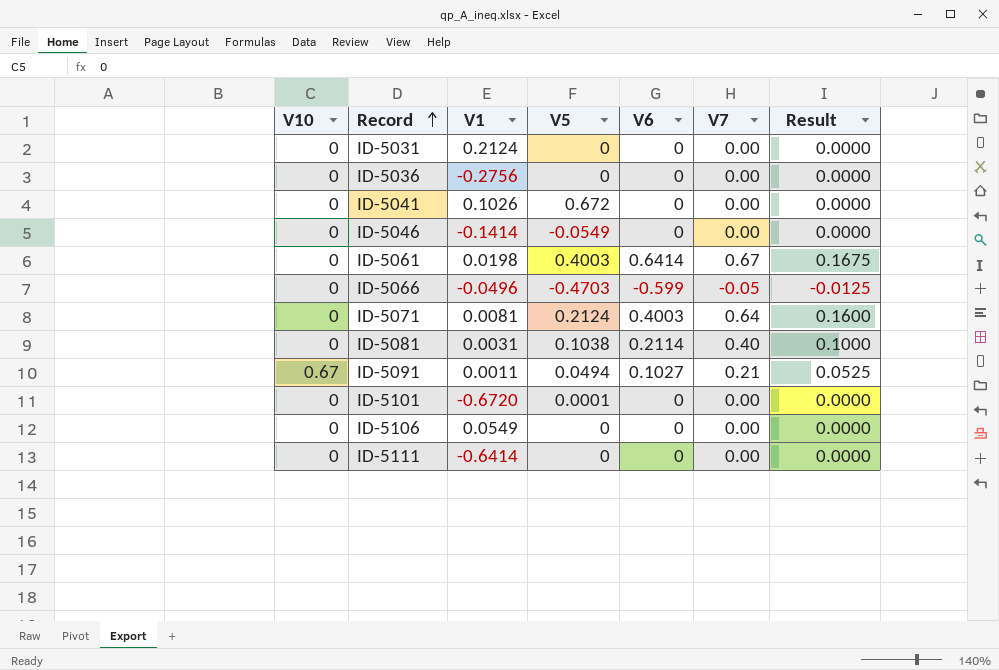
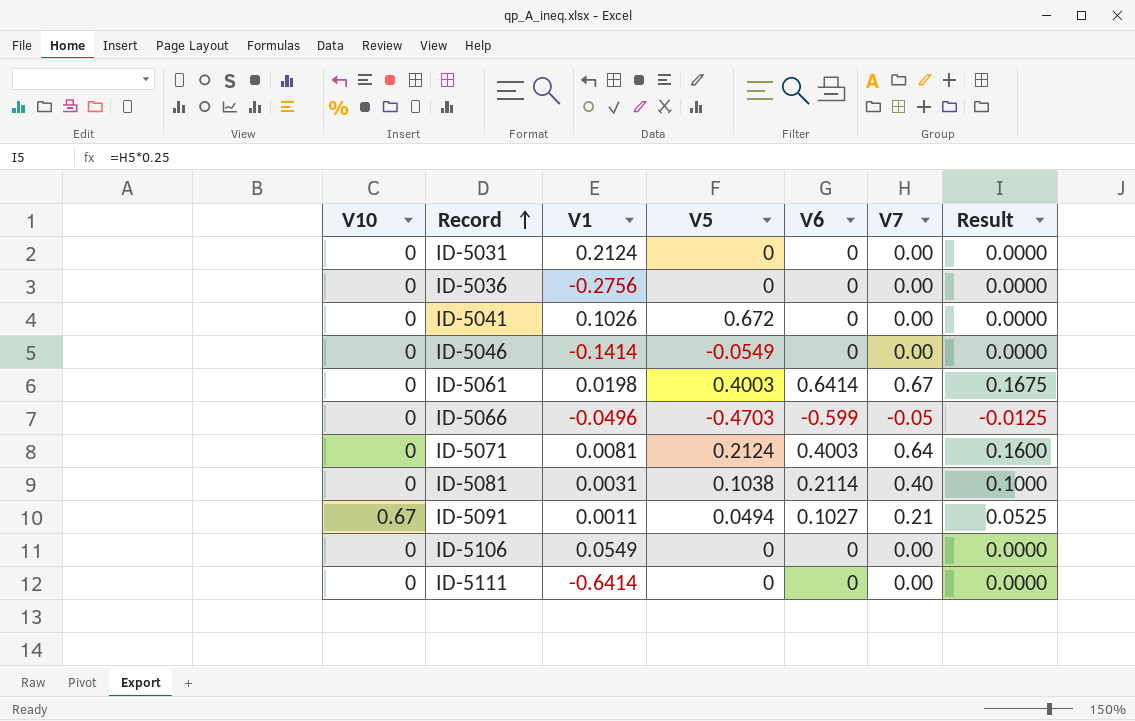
row ID-5101: 0 | -0.6720 | 0.0001 | 0 | 0.00 | 0.0000 -> none

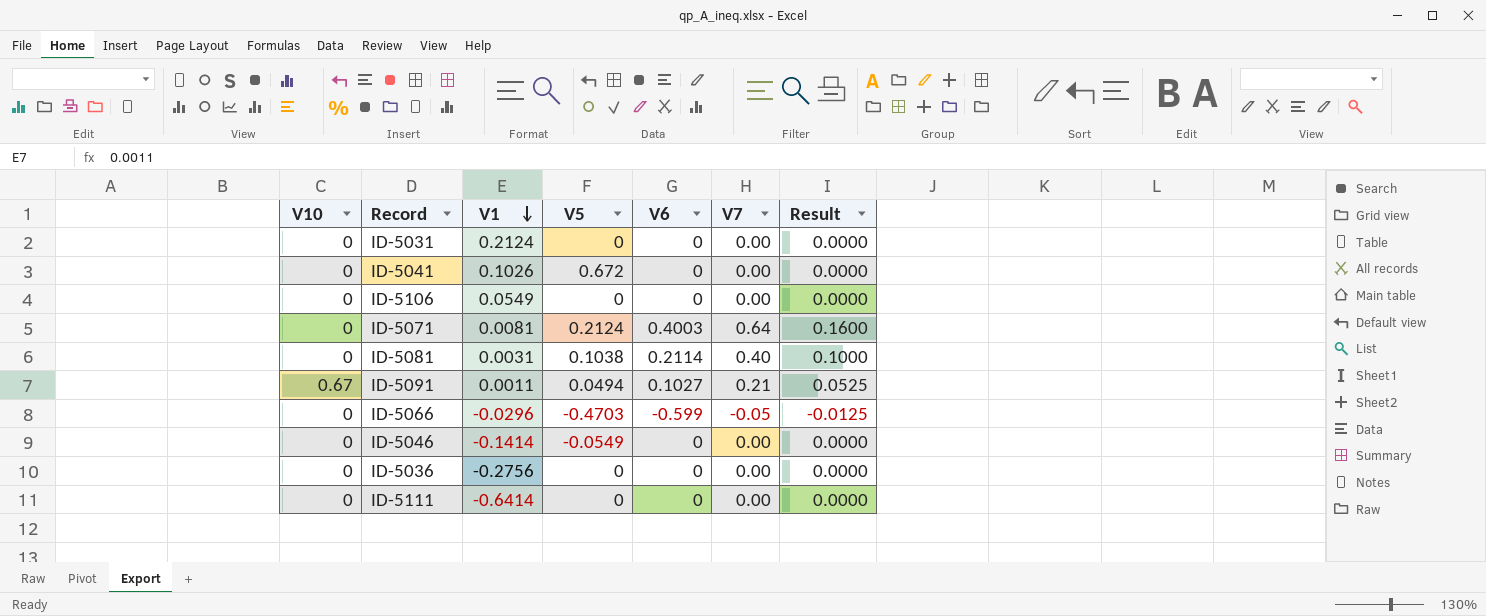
row order: Record ascending -> V1 descending
row ID-5061: 0 | 0.0198 | 0.4003 | 0.6414 | 0.67 | 0.1675 -> none
ID-5066 | V1: -0.0496 -> -0.0296

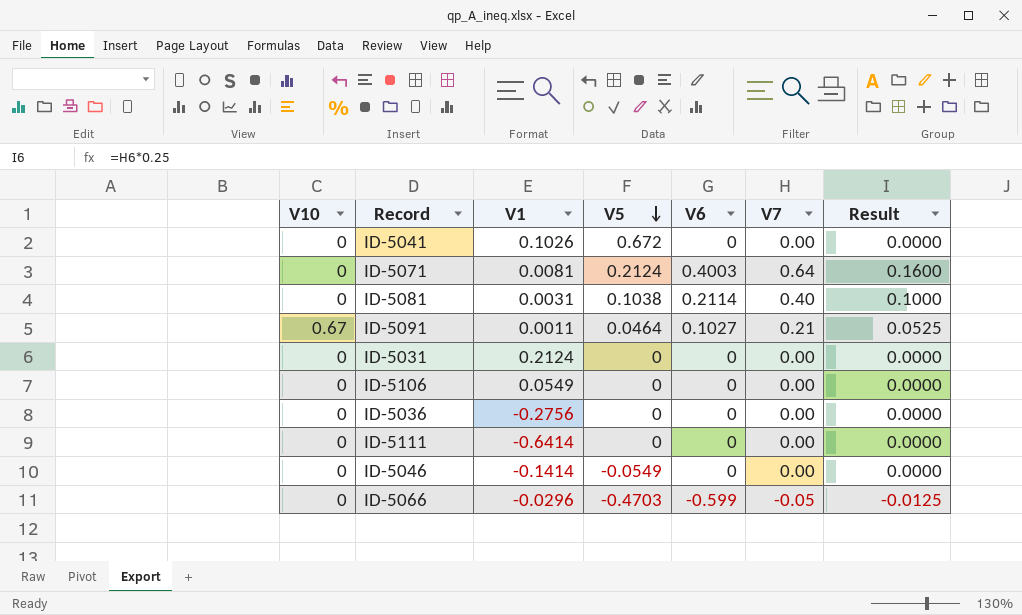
row order: V1 descending -> V5 descending
ID-5091 | V5: 0.0494 -> 0.0464

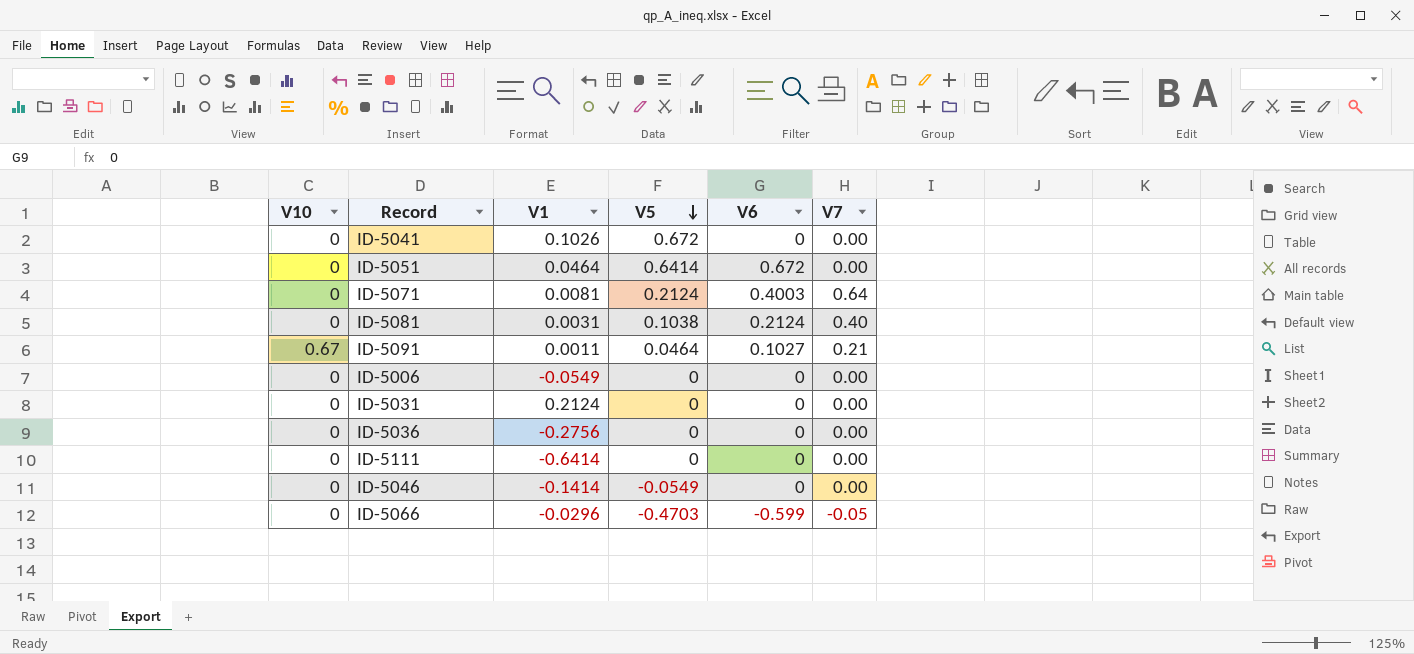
column Result | formula: [V7] * 0.25 -> none
row ID-5106: 0 | 0.0549 | 0 | 0 | 0.00 | 0.0000 -> none
row ID-5051: none -> 0 | 0.0464 | 0.6414 | 0.672 | 0.00
ID-5081 | V6: 0.2114 -> 0.2124
row ID-5006: none -> 0 | -0.0549 | 0 | 0 | 0.00

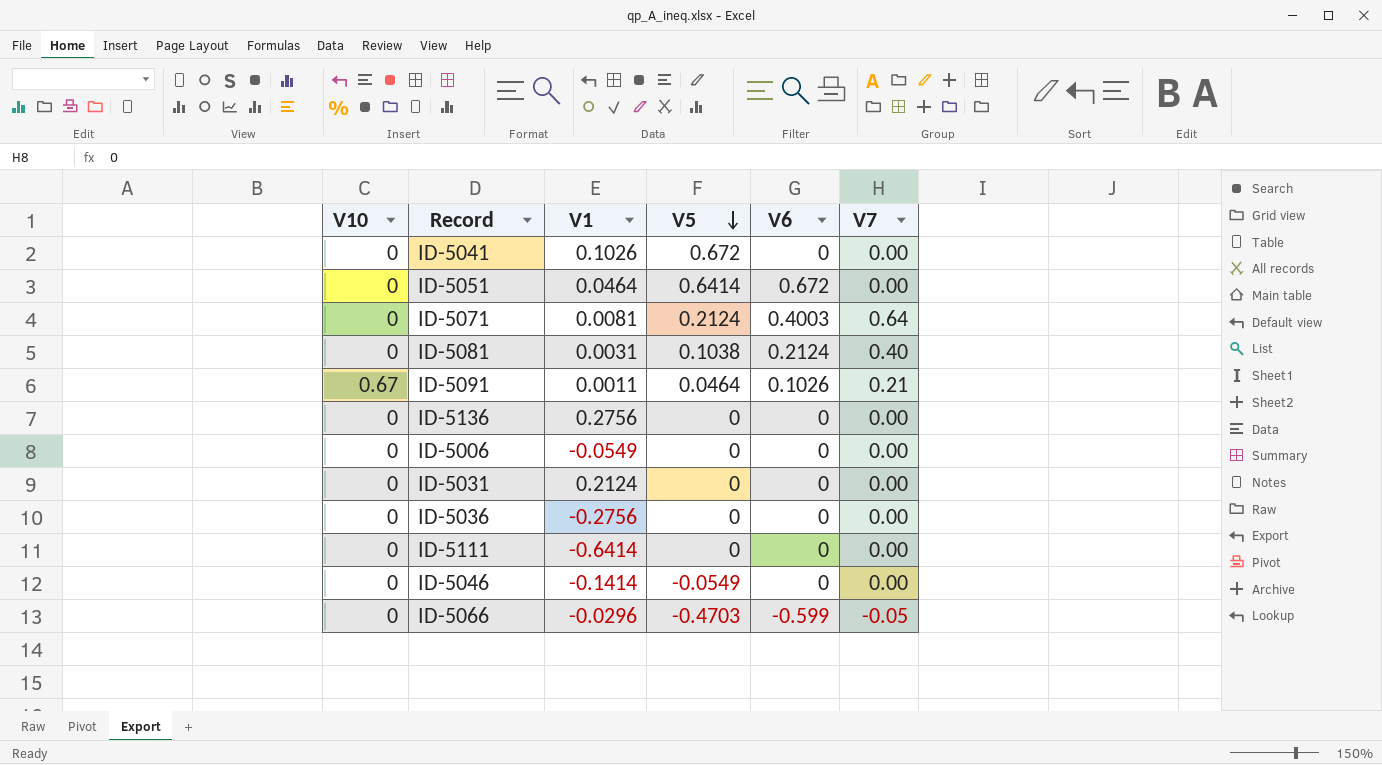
ID-5091 | V6: 0.1027 -> 0.1026
row ID-5136: none -> 0 | 0.2756 | 0 | 0 | 0.00

